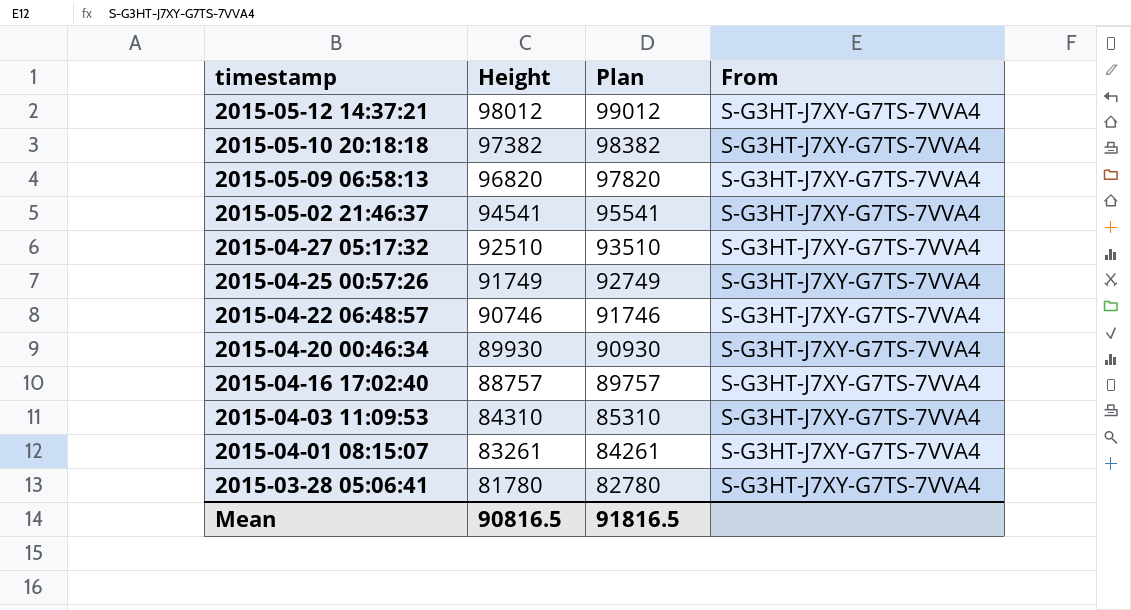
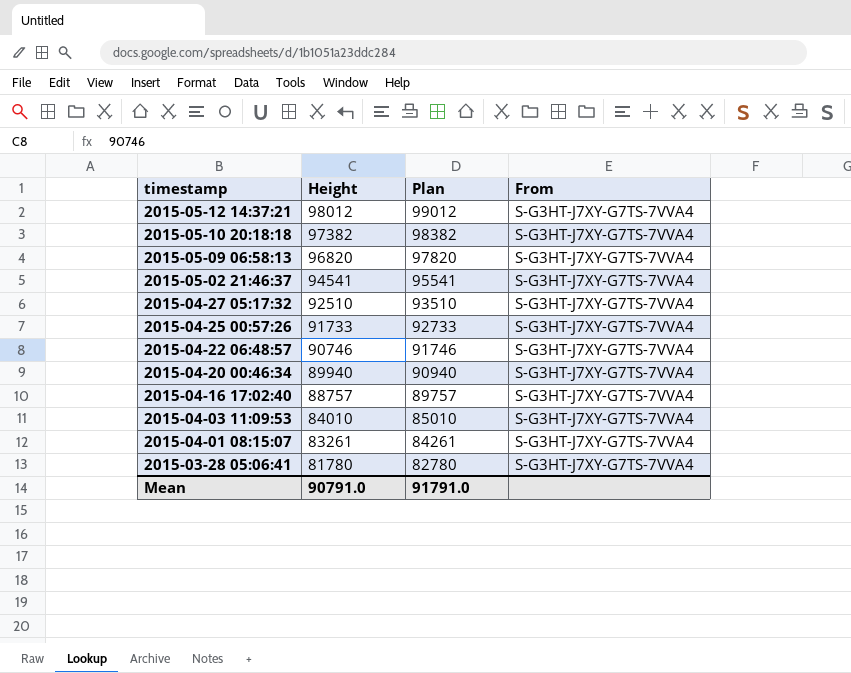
2015-04-25 00:57:26 | Height: 91749 -> 91733
2015-04-25 00:57:26 | Plan: 92749 -> 92733
2015-04-20 00:46:34 | Height: 89930 -> 89940
2015-04-20 00:46:34 | Plan: 90930 -> 90940
2015-04-03 11:09:53 | Height: 84310 -> 84010
2015-04-03 11:09:53 | Plan: 85310 -> 85010
Mean | Height: 90816.5 -> 90791.0
Mean | Plan: 91816.5 -> 91791.0

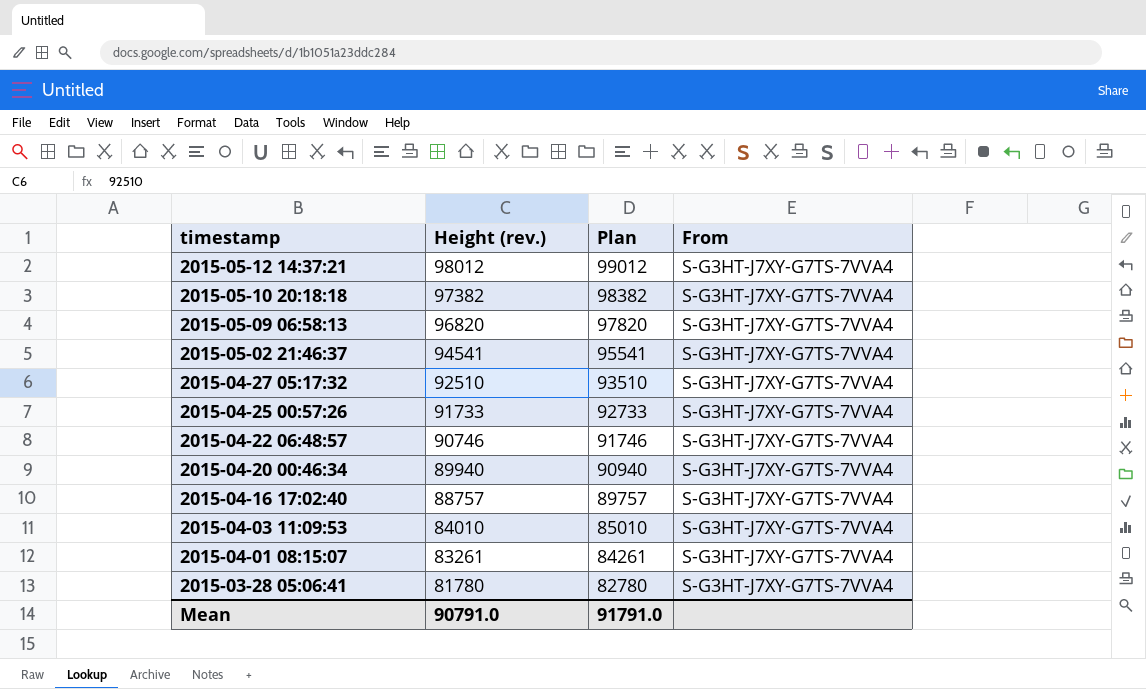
column name: Height -> Height (rev.)

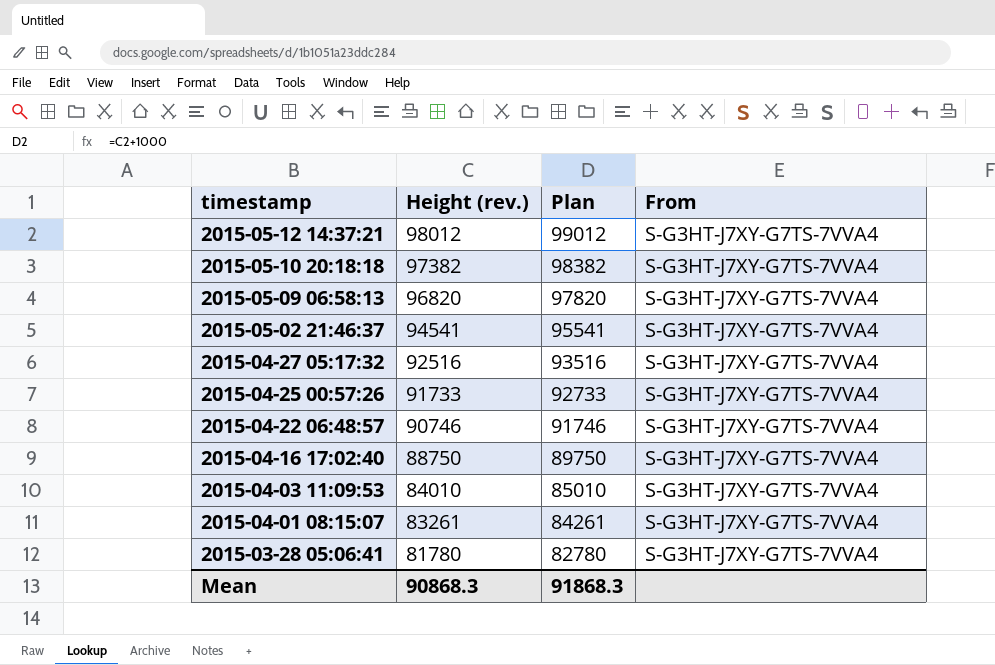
row 2015-04-20 00:46:34: 89940 | 90940 | S-G3HT-J7XY-G7TS-7VVA4 -> none
2015-04-27 05:17:32 | Height (rev.): 92510 -> 92516
2015-04-27 05:17:32 | Plan: 93510 -> 93516
2015-04-16 17:02:40 | Height (rev.): 88757 -> 88750
2015-04-16 17:02:40 | Plan: 89757 -> 89750
Mean | Height (rev.): 90791.0 -> 90868.3
Mean | Plan: 91791.0 -> 91868.3

